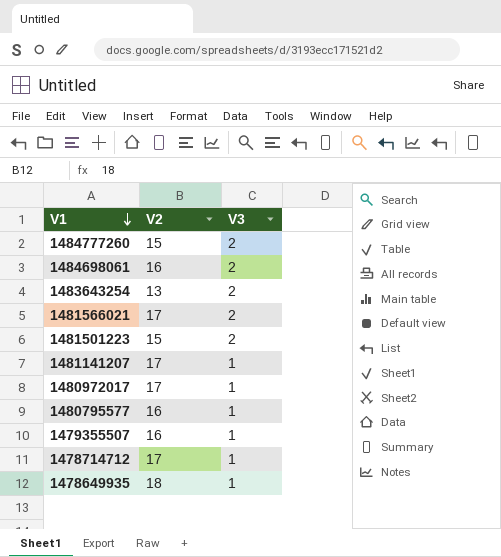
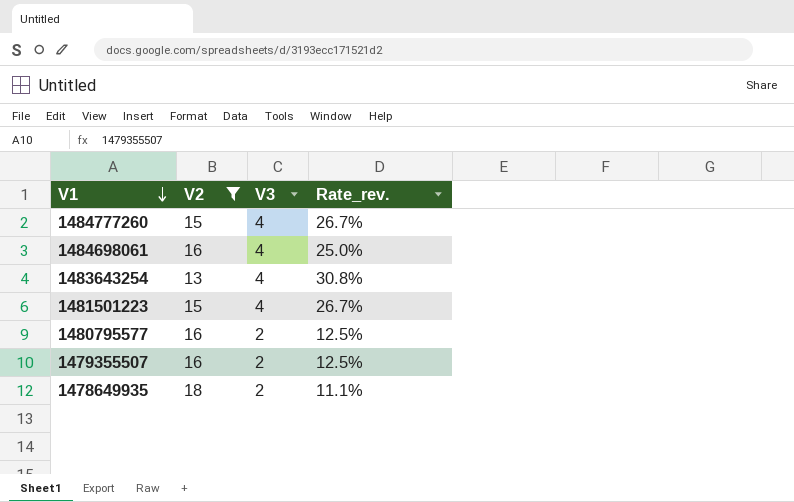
filter: none -> V2 != 17
column Rate_rev. | formula: none -> [V3] / [V2]
1484777260 | V3: 2 -> 4
1484698061 | V3: 2 -> 4
1483643254 | V3: 2 -> 4
1481501223 | V3: 2 -> 4
1480795577 | V3: 1 -> 2
1479355507 | V3: 1 -> 2
1478649935 | V3: 1 -> 2

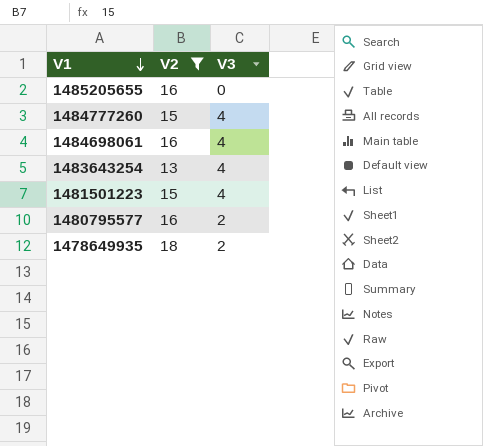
column Rate_rev. | formula: [V3] / [V2] -> none
row 1479355507: 16 | 2 | 12.5% -> none
row 1485205655: none -> 16 | 0

